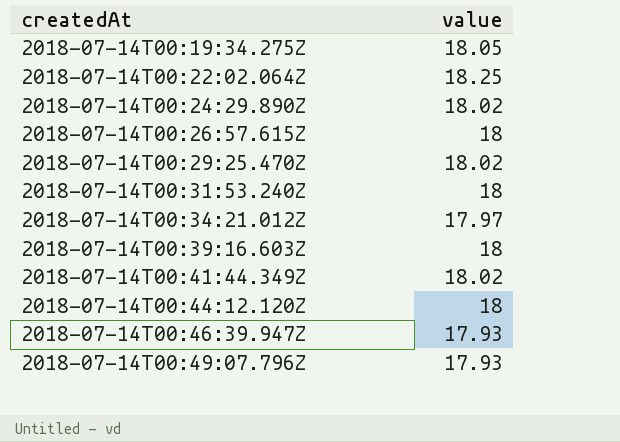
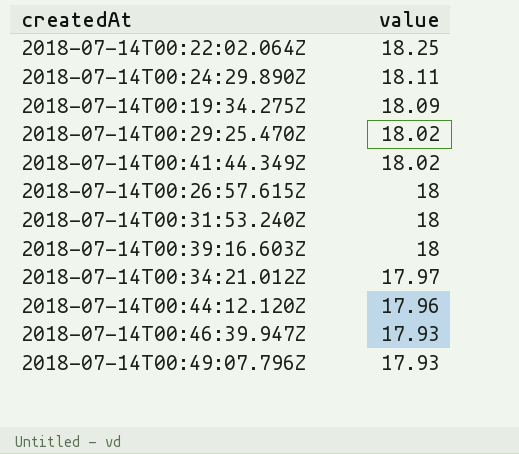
row order: createdAt ascending -> value descending
2018-07-14T00:24:29.890Z | value: 18.02 -> 18.11
2018-07-14T00:19:34.275Z | value: 18.05 -> 18.09
2018-07-14T00:44:12.120Z | value: 18 -> 17.96

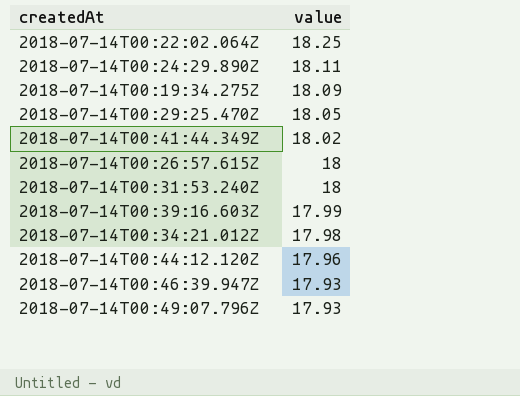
2018-07-14T00:29:25.470Z | value: 18.02 -> 18.05
2018-07-14T00:39:16.603Z | value: 18 -> 17.99
2018-07-14T00:34:21.012Z | value: 17.97 -> 17.98

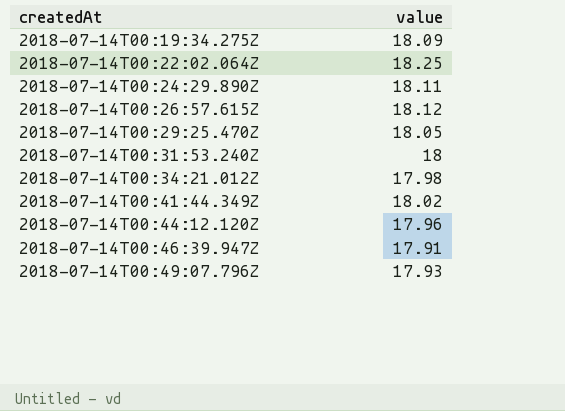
row order: value descending -> createdAt ascending
row 2018-07-14T00:39:16.603Z: 17.99 -> none
2018-07-14T00:26:57.615Z | value: 18 -> 18.12
2018-07-14T00:46:39.947Z | value: 17.93 -> 17.91

